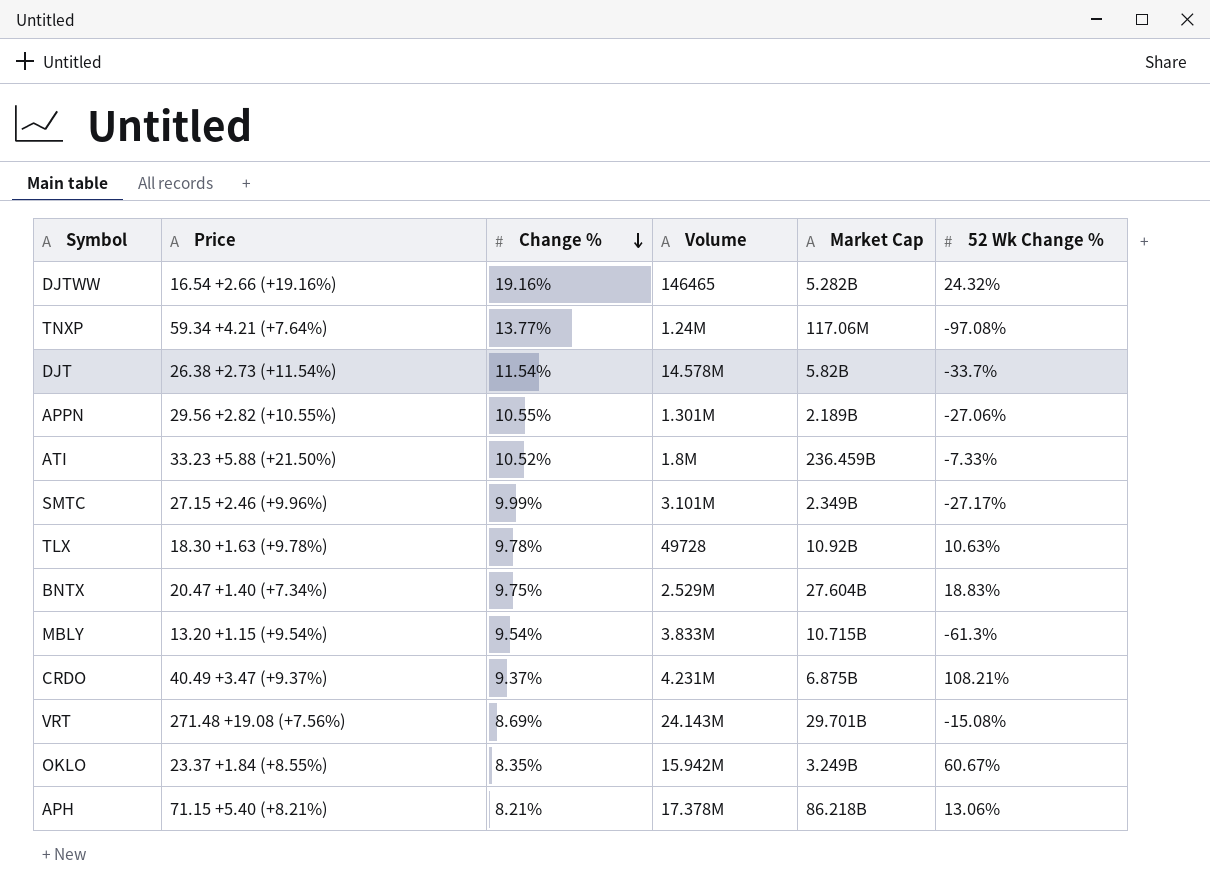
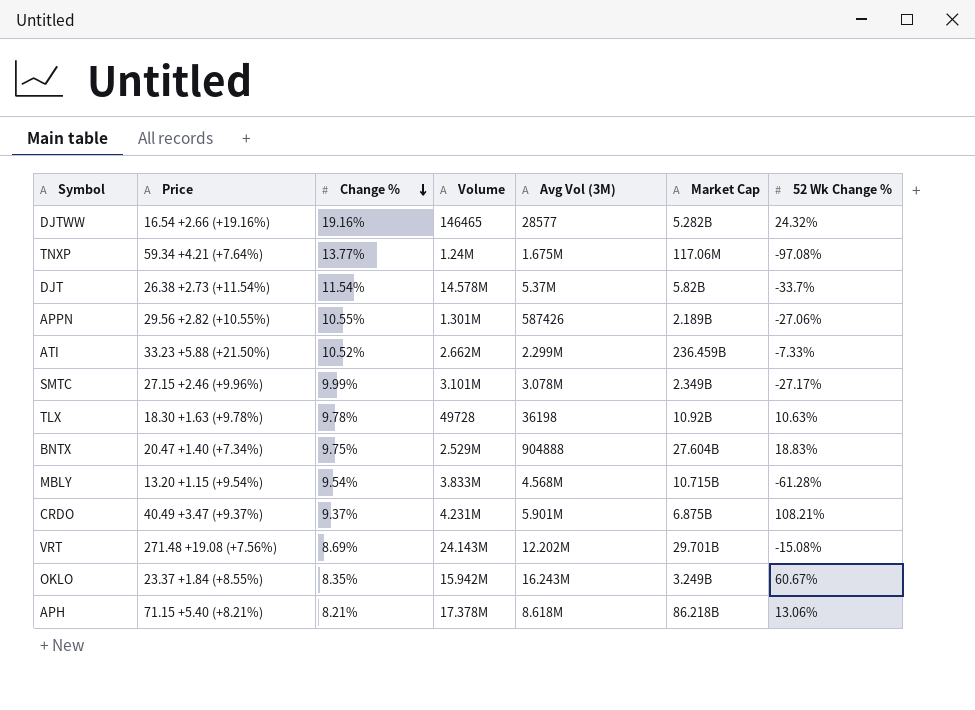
column Avg Vol (3M) | position: none -> 5
ATI | Volume: 1.8M -> 2.662M
MBLY | 52 Wk Change %: -61.3% -> -61.28%

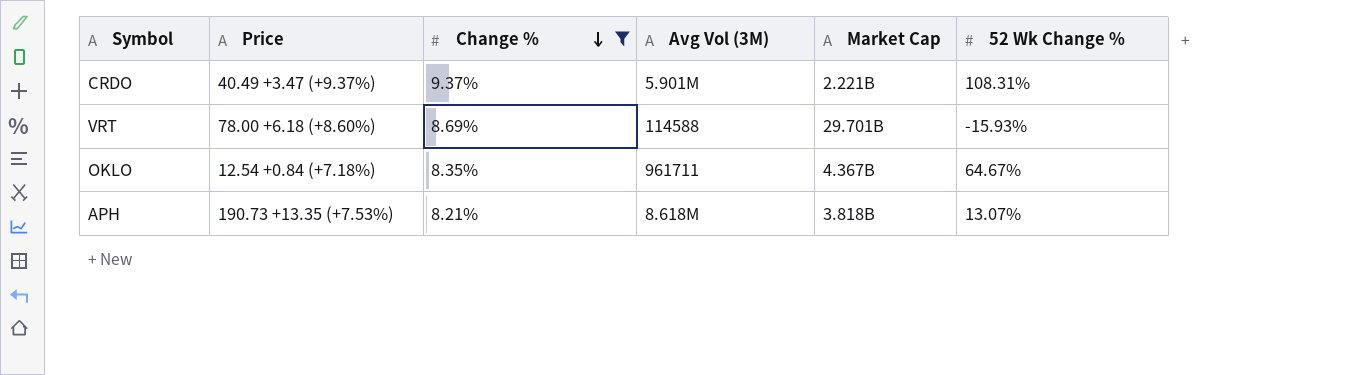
filter: none -> Change % <= 9.37%
column Volume | position: 4 -> none
CRDO | Market Cap: 6.875B -> 2.221B
CRDO | 52 Wk Change %: 108.21% -> 108.31%
VRT | Price: 271.48 +19.08 (+7.56%) -> 78.00 +6.18 (+8.60%)
VRT | Avg Vol (3M): 12.202M -> 114588
VRT | 52 Wk Change %: -15.08% -> -15.93%
OKLO | Price: 23.37 +1.84 (+8.55%) -> 12.54 +0.84 (+7.18%)
OKLO | Avg Vol (3M): 16.243M -> 961711
OKLO | Market Cap: 3.249B -> 4.367B
OKLO | 52 Wk Change %: 60.67% -> 64.67%
APH | Price: 71.15 +5.40 (+8.21%) -> 190.73 +13.35 (+7.53%)
APH | Market Cap: 86.218B -> 3.818B
APH | 52 Wk Change %: 13.06% -> 13.07%

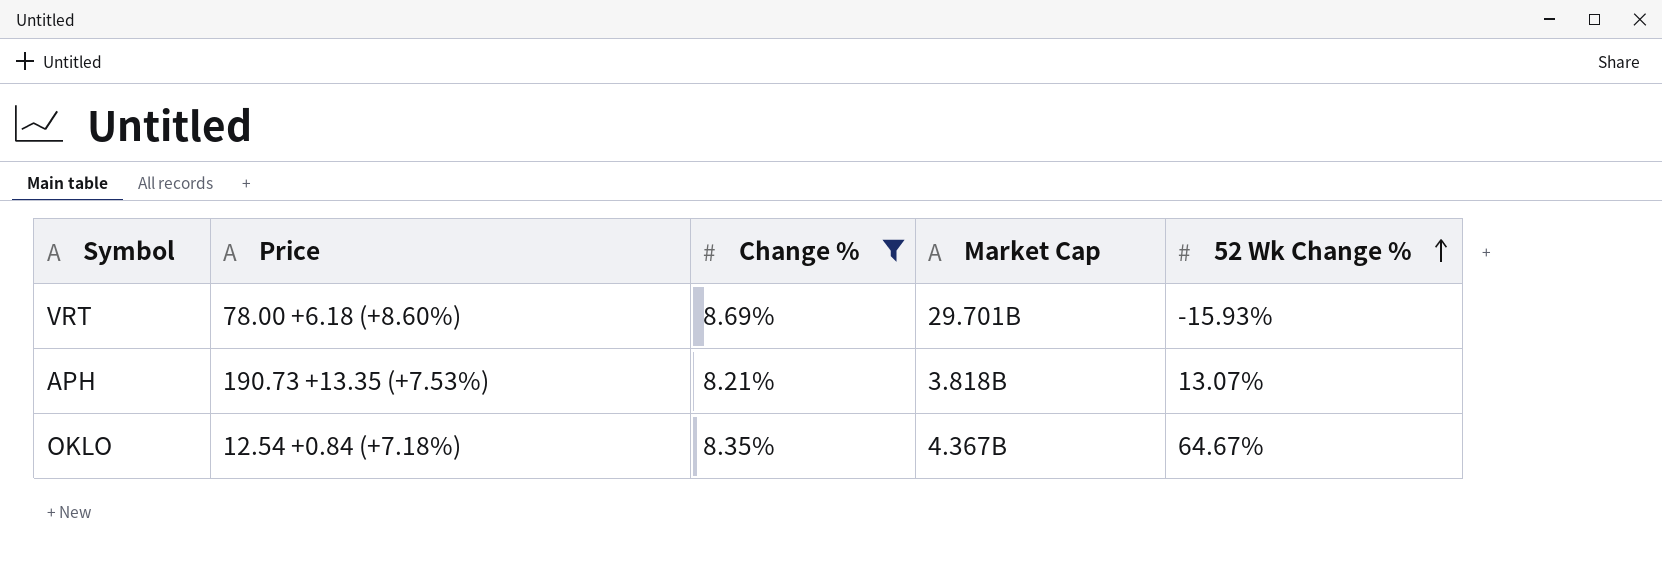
row order: Change % descending -> 52 Wk Change % ascending
column Avg Vol (3M) | position: 4 -> none
row CRDO: 40.49 +3.47 (+9.37%) | 9.37% | 5.901M | 2.221B | 108.31% -> none

